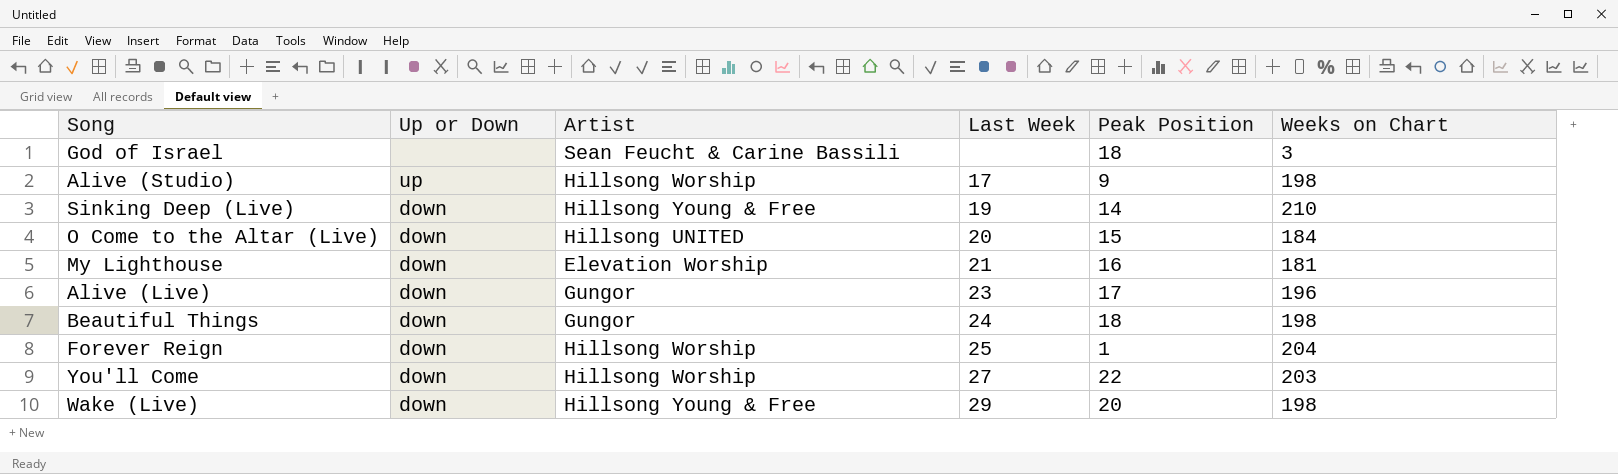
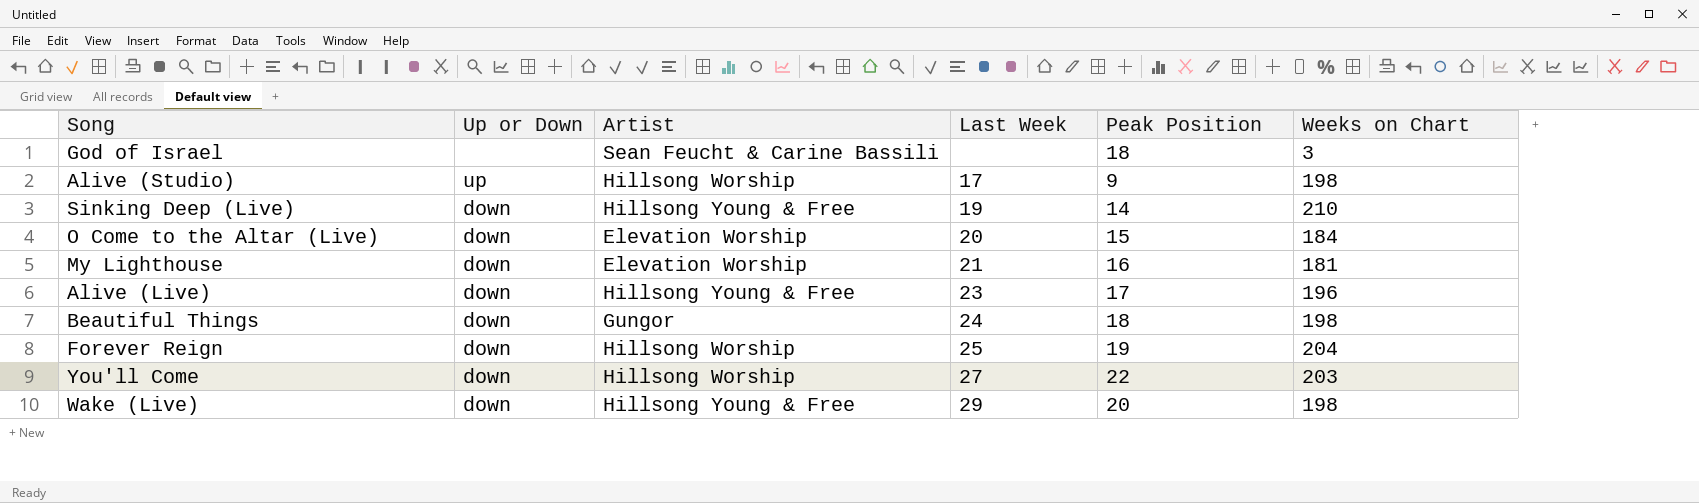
O Come to the Altar (Live) | Artist: Hillsong UNITED -> Elevation Worship
Alive (Live) | Artist: Gungor -> Hillsong Young & Free
Forever Reign | Peak Position: 1 -> 19

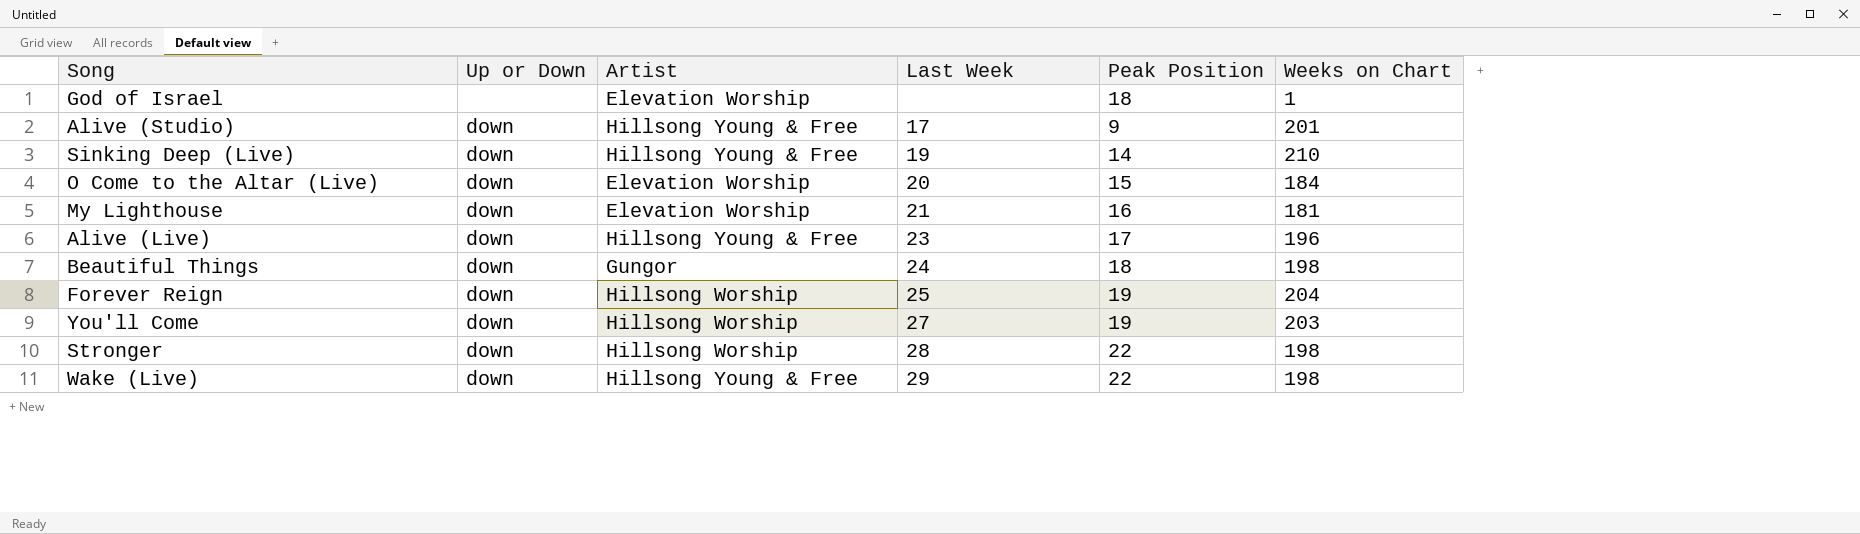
God of Israel | Artist: Sean Feucht & Carine Bassili -> Elevation Worship
God of Israel | Weeks on Chart: 3 -> 1
Alive (Studio) | Up or Down: up -> down
Alive (Studio) | Artist: Hillsong Worship -> Hillsong Young & Free
Alive (Studio) | Weeks on Chart: 198 -> 201
You'll Come | Peak Position: 22 -> 19
row Stronger: none -> down | Hillsong Worship | 28 | 22 | 198
Wake (Live) | Peak Position: 20 -> 22

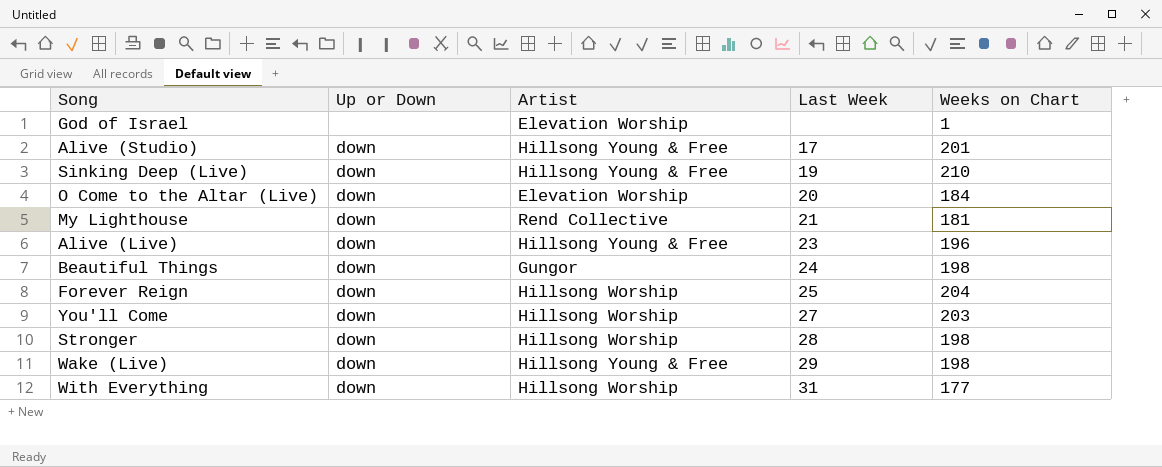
column Peak Position | position: 5 -> none
My Lighthouse | Artist: Elevation Worship -> Rend Collective
row With Everything: none -> down | Hillsong Worship | 31 | 177

